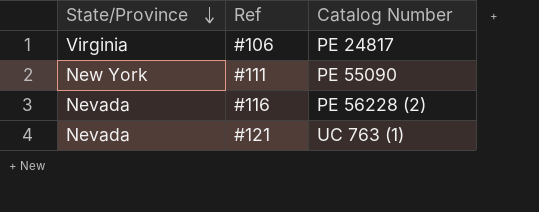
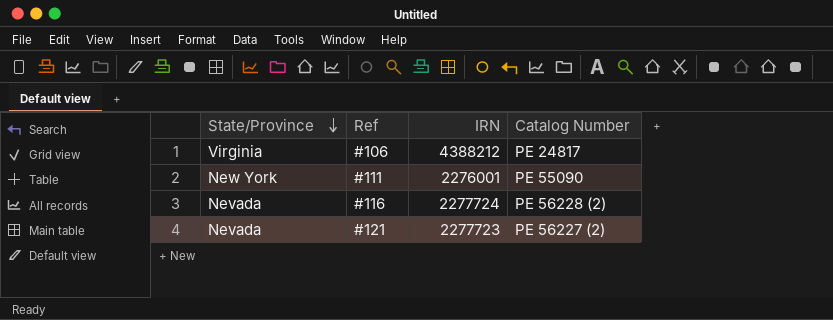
column IRN | position: none -> 3
#121 | Catalog Number: UC 763 (1) -> PE 56227 (2)

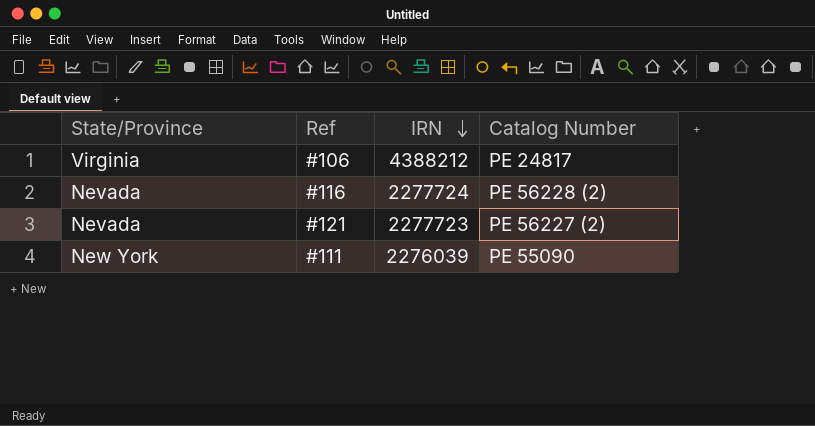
row order: State/Province descending -> IRN descending
#111 | IRN: 2276001 -> 2276039

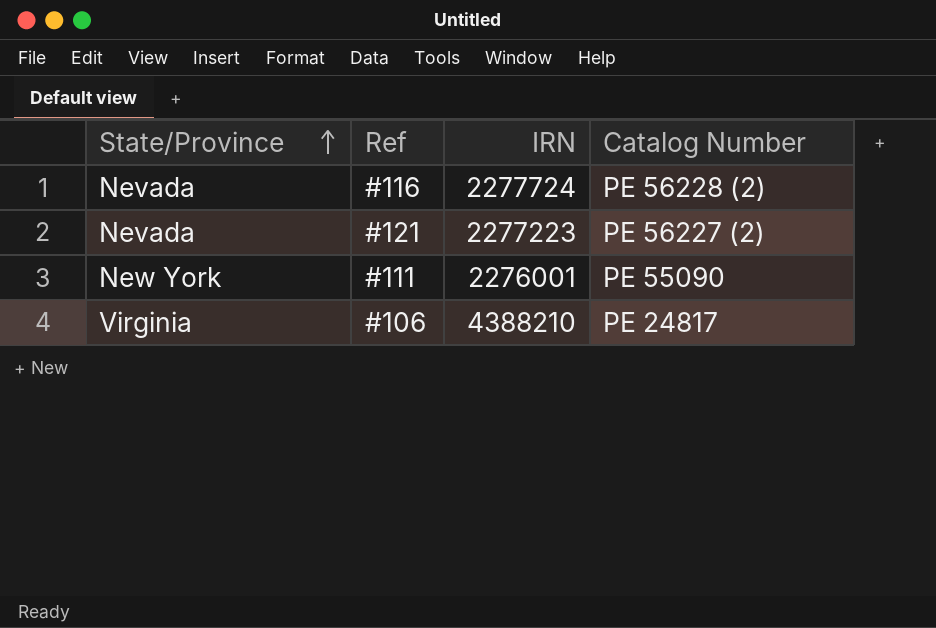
row order: IRN descending -> State/Province ascending
#121 | IRN: 2277723 -> 2277223
#111 | IRN: 2276039 -> 2276001
#106 | IRN: 4388212 -> 4388210

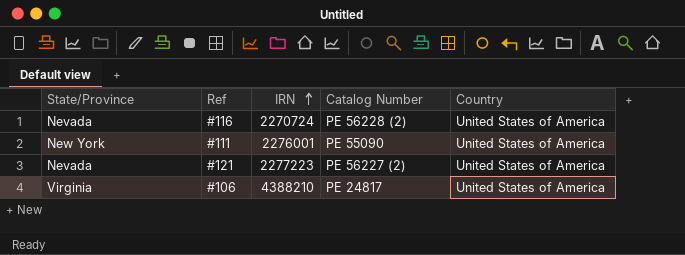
row order: State/Province ascending -> IRN ascending
column Country | position: none -> 5
#116 | IRN: 2277724 -> 2270724

